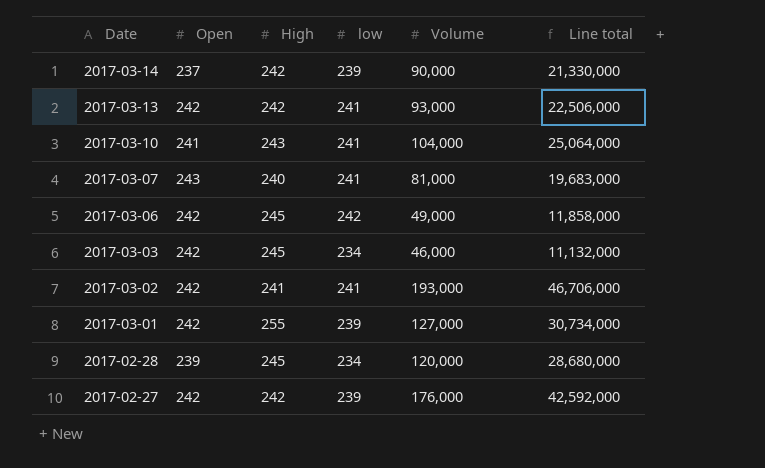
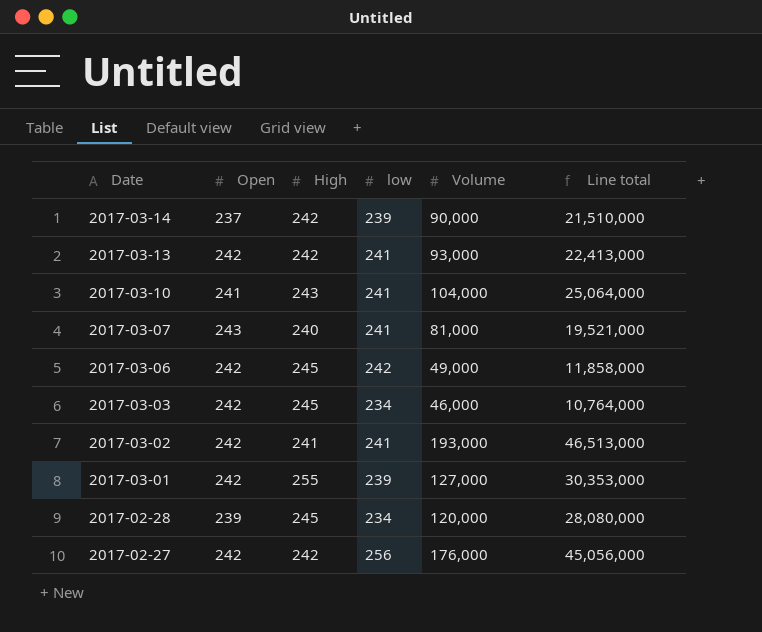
column Line total | formula: [Open] * [Volume] -> [low] * [Volume]
2017-02-27 | low: 239 -> 256

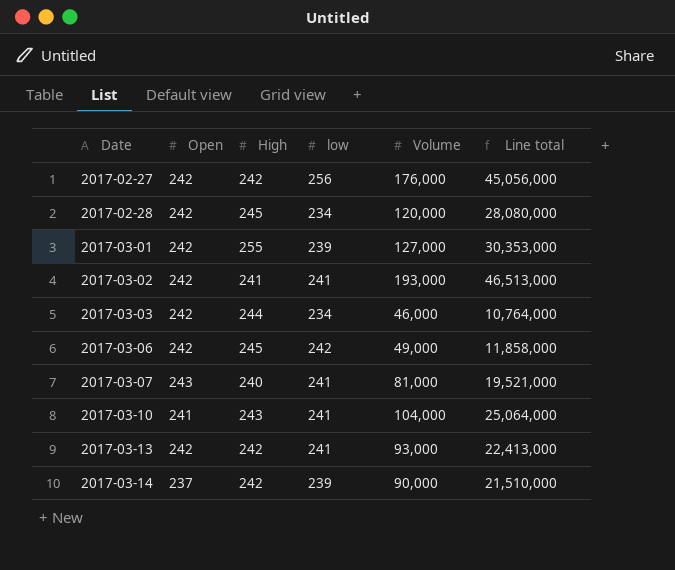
row order: Date descending -> Date ascending
2017-02-28 | Open: 239 -> 242
2017-03-03 | High: 245 -> 244

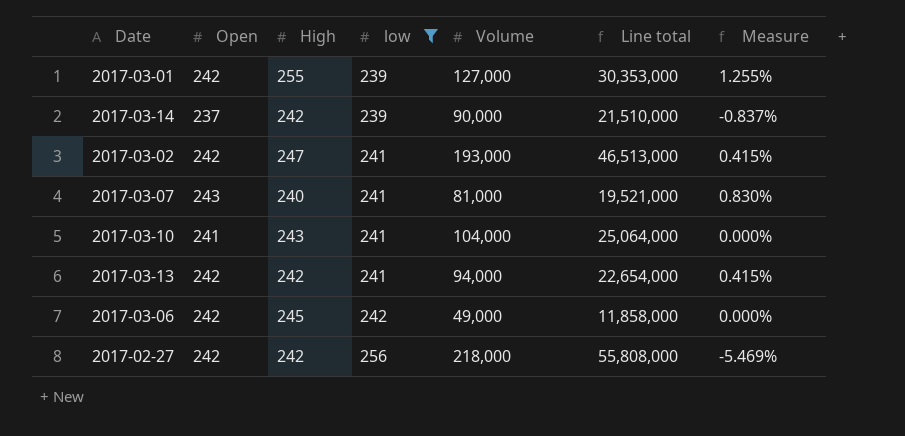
filter: none -> low != 234
row order: Date ascending -> low ascending
column Measure | formula: none -> ([Open] - [low]) / [low]
2017-03-02 | High: 241 -> 247
2017-03-13 | Volume: 93,000 -> 94,000
2017-03-13 | Line total: 22,413,000 -> 22,654,000
2017-02-27 | Volume: 176,000 -> 218,000
2017-02-27 | Line total: 45,056,000 -> 55,808,000

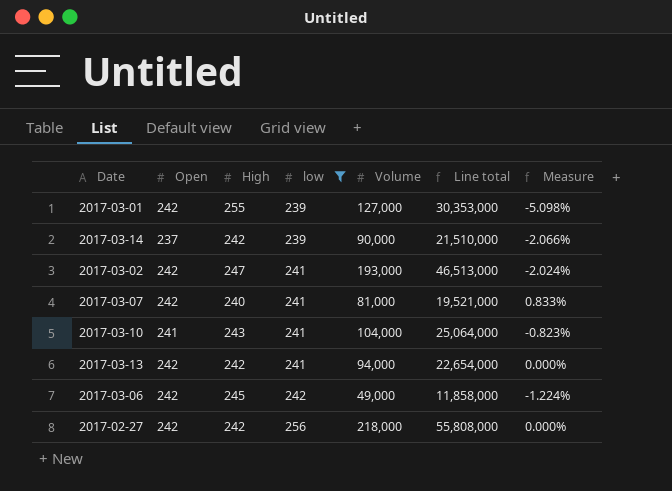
column Measure | formula: ([Open] - [low]) / [low] -> ([Open] - [High]) / [High]
2017-03-07 | Open: 243 -> 242

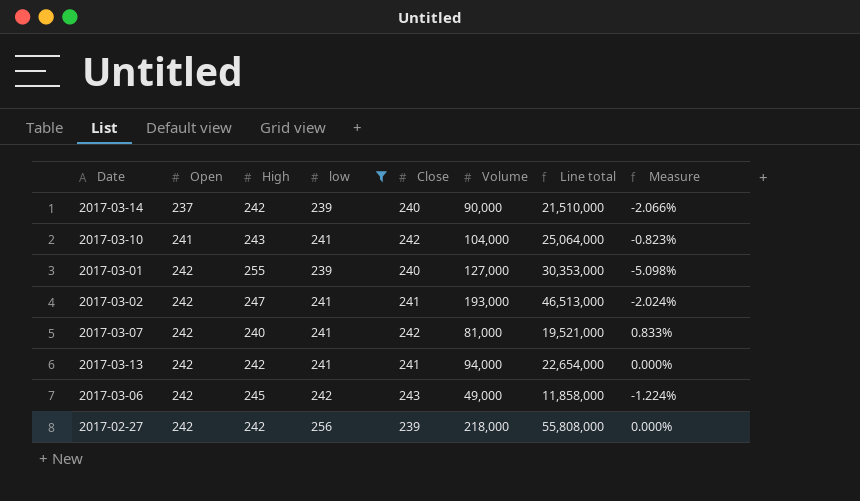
row order: low ascending -> Open ascending
column Close | position: none -> 5

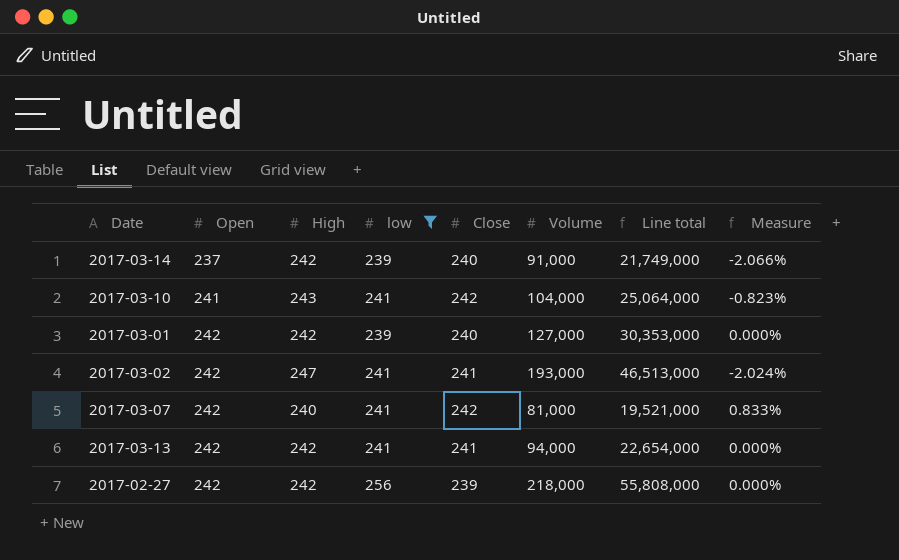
row 2017-03-06: 242 | 245 | 242 | 243 | 49,000 | 11,858,000 | -1.224% -> none
2017-03-14 | Volume: 90,000 -> 91,000
2017-03-14 | Line total: 21,510,000 -> 21,749,000
2017-03-01 | High: 255 -> 242
2017-03-01 | Measure: -5.098% -> 0.000%

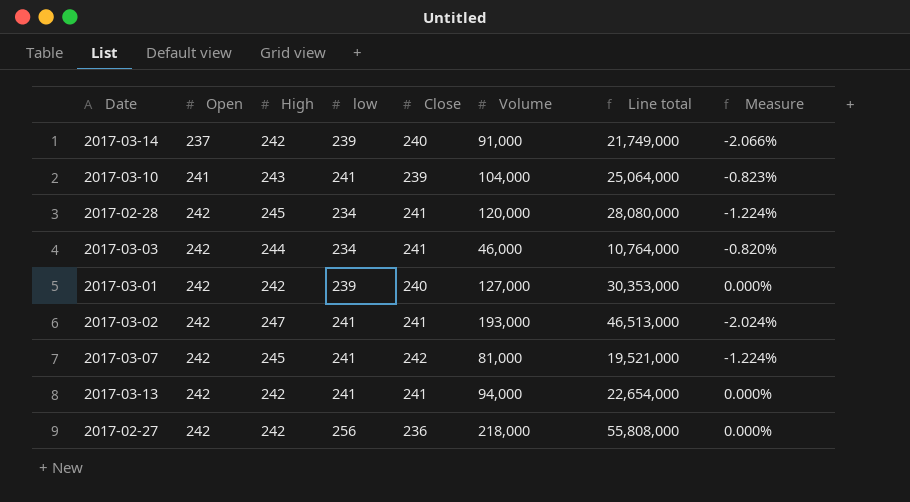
filter: low != 234 -> none
2017-03-10 | Close: 242 -> 239
2017-03-07 | High: 240 -> 245
2017-03-07 | Measure: 0.833% -> -1.224%
2017-02-27 | Close: 239 -> 236

